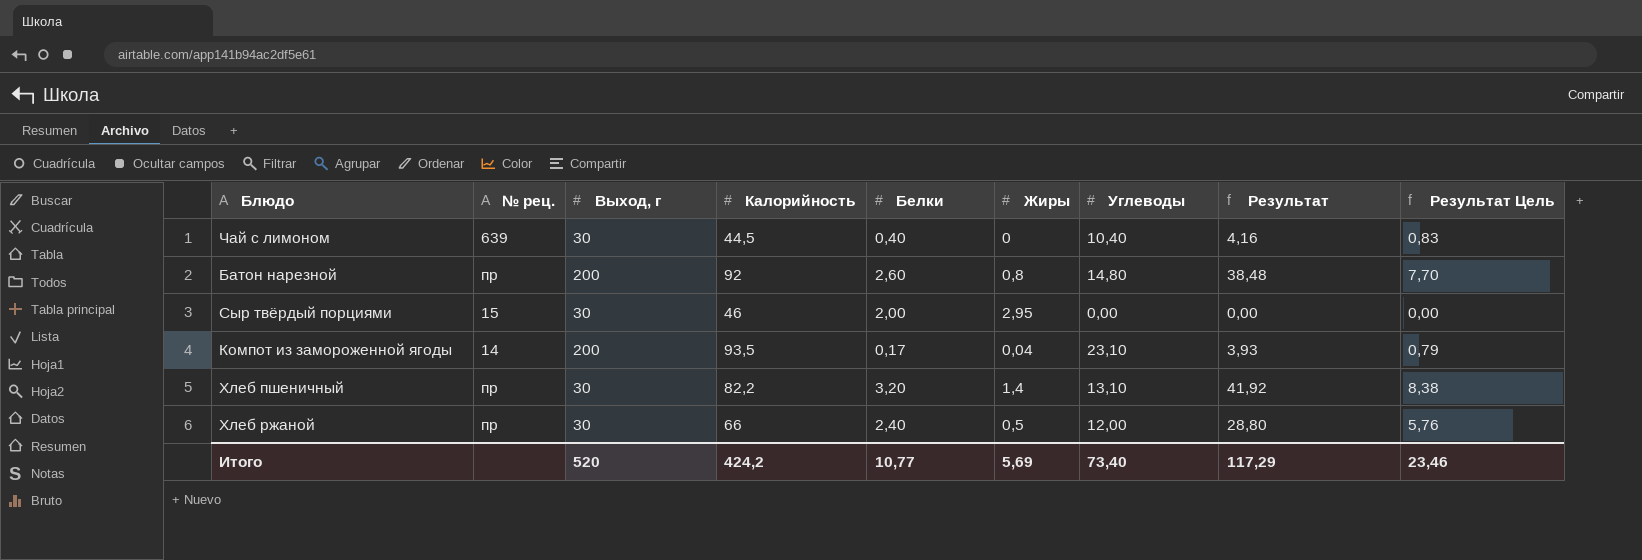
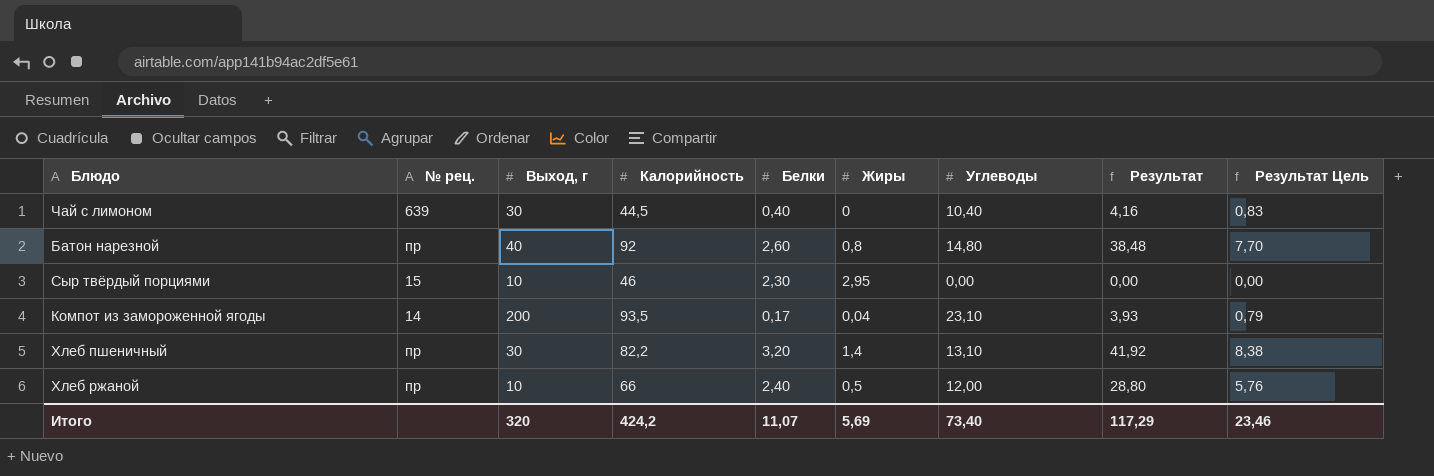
Батон нарезной | Выход, г: 200 -> 40
Сыр твёрдый порциями | Выход, г: 30 -> 10
Сыр твёрдый порциями | Белки: 2,00 -> 2,30
Хлеб ржаной | Выход, г: 30 -> 10
Итого | Выход, г: 520 -> 320
Итого | Белки: 10,77 -> 11,07

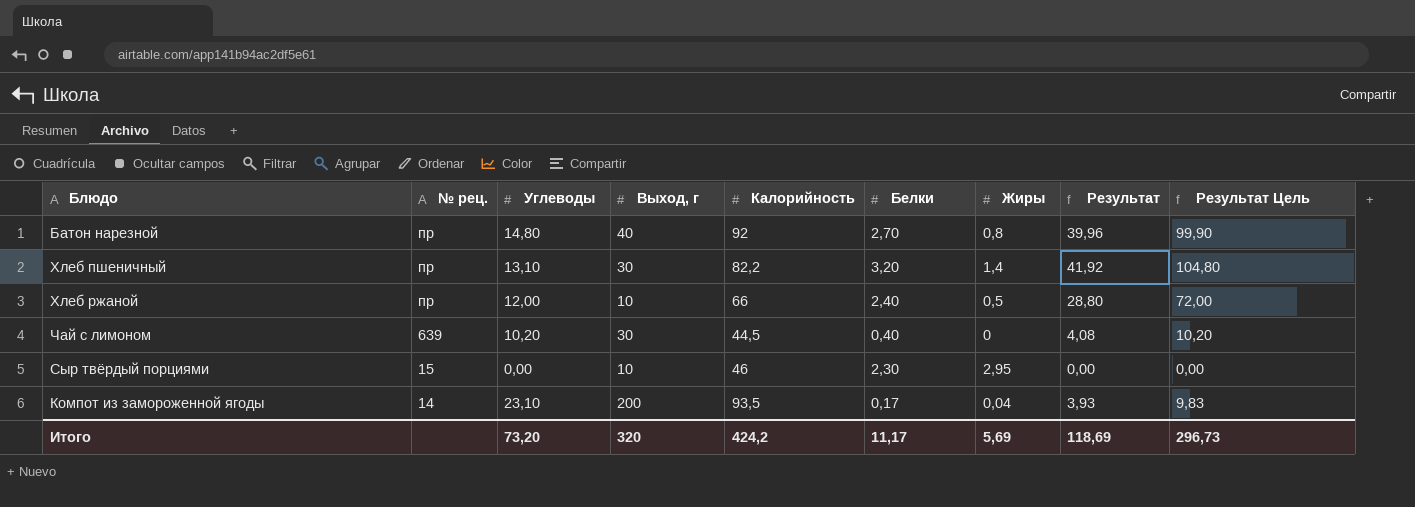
row order: none -> № рец. descending
column Углеводы | position: 7 -> 3
column Результат Цель | formula: [Результат] * 0,2 -> [Результат] * 2,5
Батон нарезной | Белки: 2,60 -> 2,70
Батон нарезной | Результат: 38,48 -> 39,96
Чай с лимоном | Углеводы: 10,40 -> 10,20
Чай с лимоном | Результат: 4,16 -> 4,08
Итого | Углеводы: 73,40 -> 73,20
Итого | Белки: 11,07 -> 11,17
Итого | Результат: 117,29 -> 118,69
Итого | Результат Цель: 23,46 -> 296,73

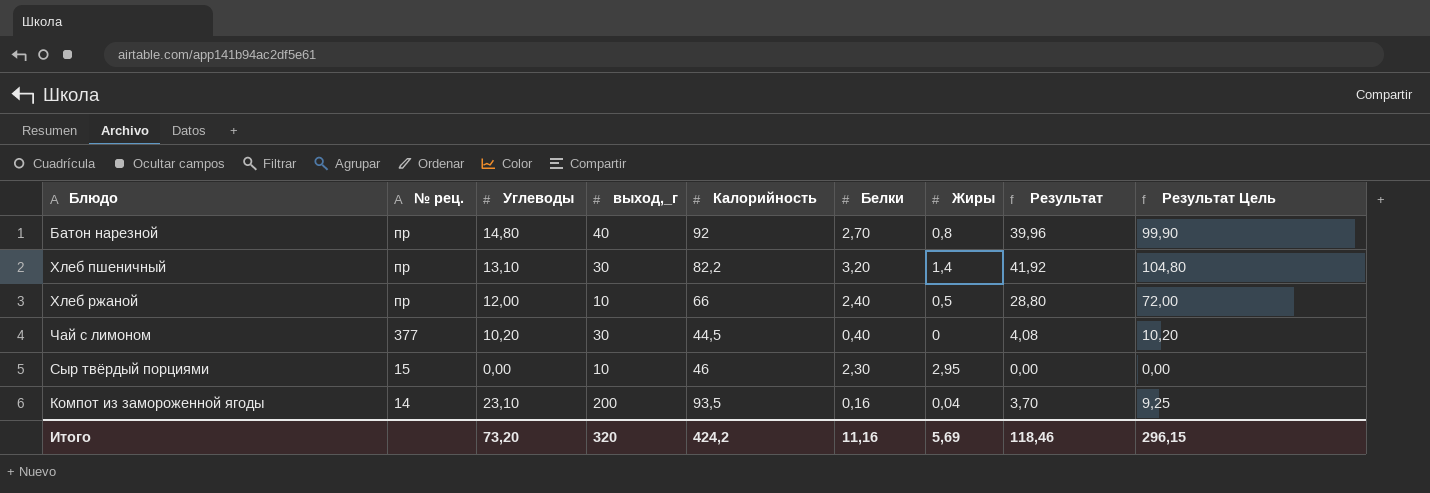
column name: Выход, г -> выход,_г
Чай с лимоном | № рец.: 639 -> 377
Компот из замороженной ягоды | Белки: 0,17 -> 0,16
Компот из замороженной ягоды | Результат: 3,93 -> 3,70
Компот из замороженной ягоды | Результат Цель: 9,83 -> 9,25
Итого | Белки: 11,17 -> 11,16
Итого | Результат: 118,69 -> 118,46
Итого | Результат Цель: 296,73 -> 296,15

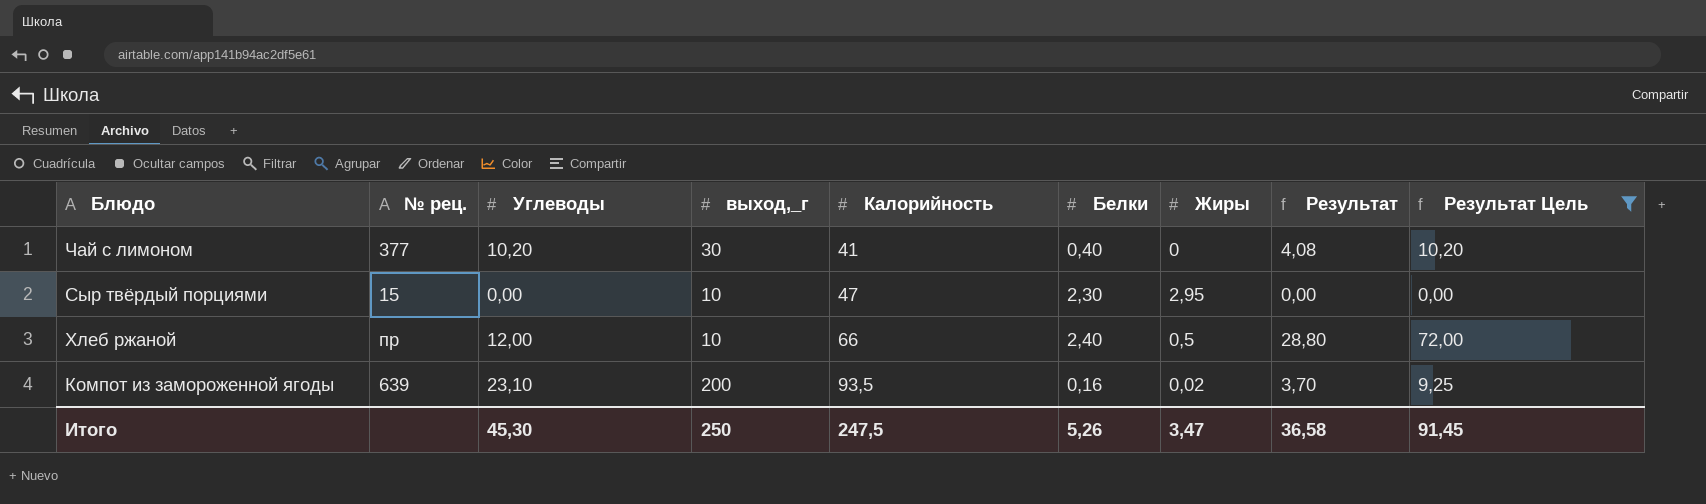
filter: none -> Результат Цель <= 72,00
row order: № рец. descending -> Калорийность ascending
Чай с лимоном | Калорийность: 44,5 -> 41
Сыр твёрдый порциями | Калорийность: 46 -> 47
Компот из замороженной ягоды | № рец.: 14 -> 639
Компот из замороженной ягоды | Жиры: 0,04 -> 0,02
Итого | Углеводы: 73,20 -> 45,30
Итого | выход,_г: 320 -> 250
Итого | Калорийность: 424,2 -> 247,5
Итого | Белки: 11,16 -> 5,26
Итого | Жиры: 5,69 -> 3,47
Итого | Результат: 118,46 -> 36,58
Итого | Результат Цель: 296,15 -> 91,45

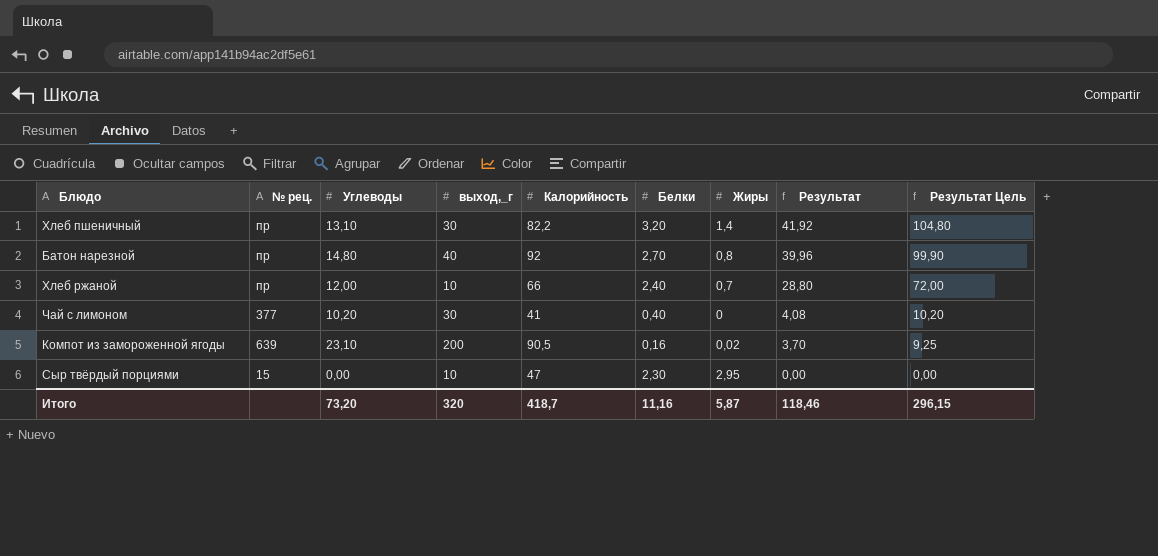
filter: Результат Цель <= 72,00 -> none
row order: Калорийность ascending -> Результат descending
Хлеб ржаной | Жиры: 0,5 -> 0,7
Компот из замороженной ягоды | Калорийность: 93,5 -> 90,5
Итого | Углеводы: 45,30 -> 73,20
Итого | выход,_г: 250 -> 320
Итого | Калорийность: 247,5 -> 418,7
Итого | Белки: 5,26 -> 11,16
Итого | Жиры: 3,47 -> 5,87
Итого | Результат: 36,58 -> 118,46
Итого | Результат Цель: 91,45 -> 296,15

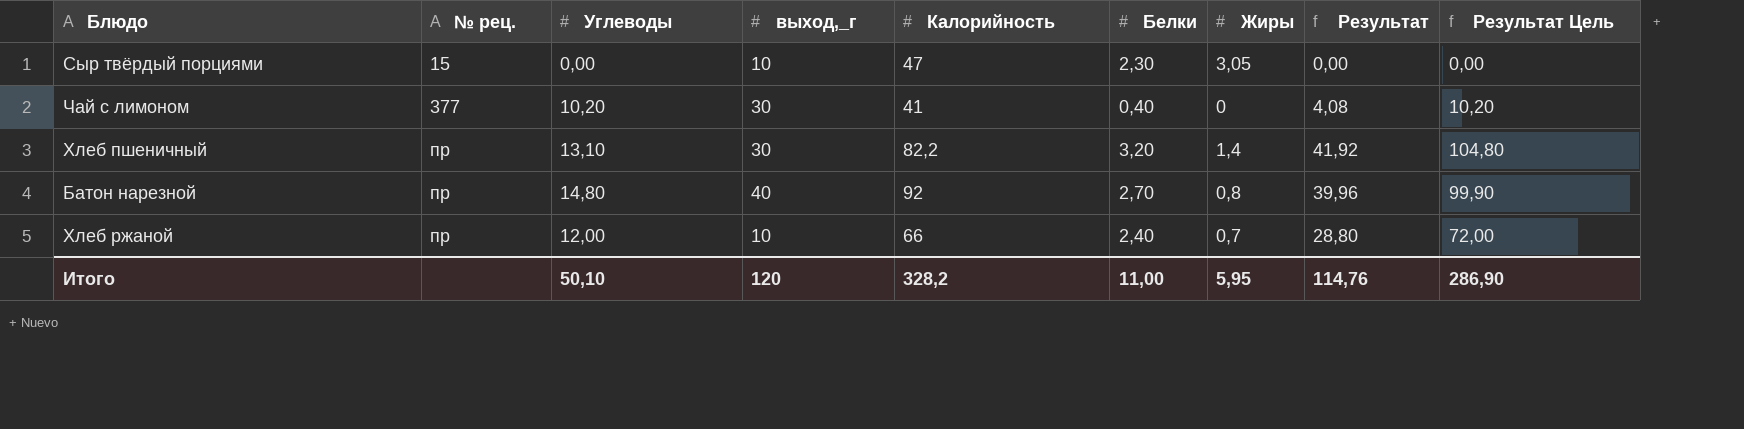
row order: Результат descending -> № рец. ascending
row Компот из замороженной ягоды: 639 | 23,10 | 200 | 90,5 | 0,16 | 0,02 | 3,70 | 9,25 -> none
Сыр твёрдый порциями | Жиры: 2,95 -> 3,05
Итого | Углеводы: 73,20 -> 50,10
Итого | выход,_г: 320 -> 120
Итого | Калорийность: 418,7 -> 328,2
Итого | Белки: 11,16 -> 11,00
Итого | Жиры: 5,87 -> 5,95
Итого | Результат: 118,46 -> 114,76
Итого | Результат Цель: 296,15 -> 286,90

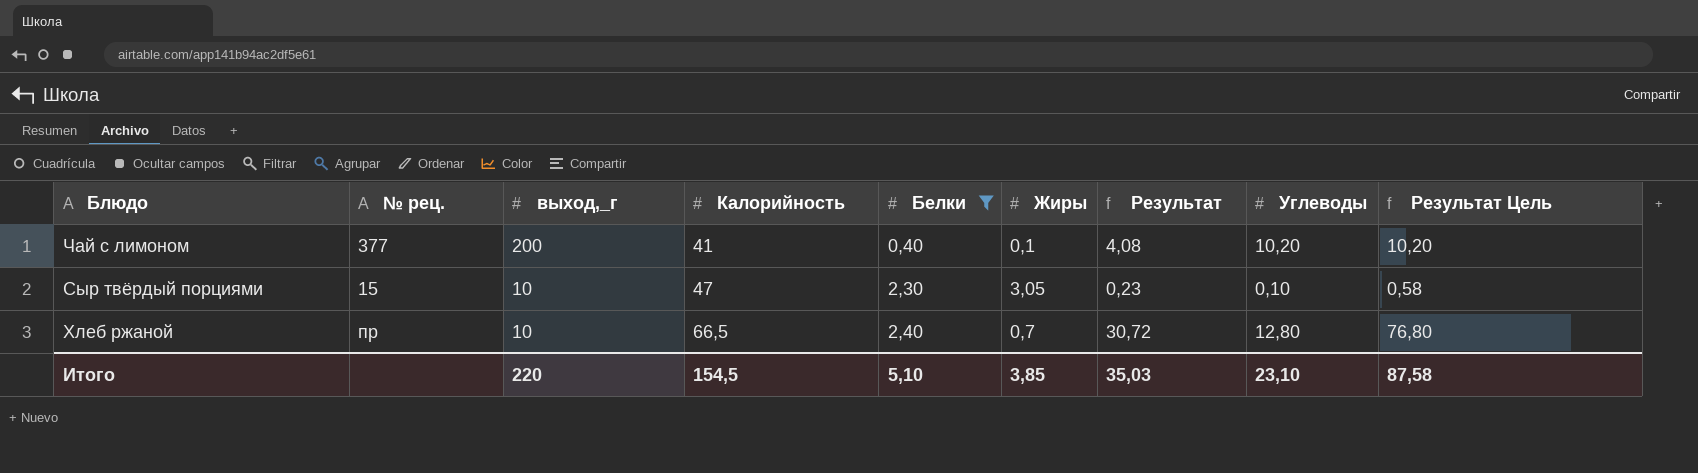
filter: none -> Белки <= 2,40
row order: № рец. ascending -> выход,_г descending
column Углеводы | position: 3 -> 8
Чай с лимоном | выход,_г: 30 -> 200
Чай с лимоном | Жиры: 0 -> 0,1
Сыр твёрдый порциями | Результат: 0,00 -> 0,23
Сыр твёрдый порциями | Углеводы: 0,00 -> 0,10
Сыр твёрдый порциями | Результат Цель: 0,00 -> 0,58
Хлеб ржаной | Калорийность: 66 -> 66,5
Хлеб ржаной | Результат: 28,80 -> 30,72
Хлеб ржаной | Углеводы: 12,00 -> 12,80
Хлеб ржаной | Результат Цель: 72,00 -> 76,80
Итого | выход,_г: 120 -> 220
Итого | Калорийность: 328,2 -> 154,5
Итого | Белки: 11,00 -> 5,10
Итого | Жиры: 5,95 -> 3,85
Итого | Результат: 114,76 -> 35,03
Итого | Углеводы: 50,10 -> 23,10
Итого | Результат Цель: 286,90 -> 87,58

